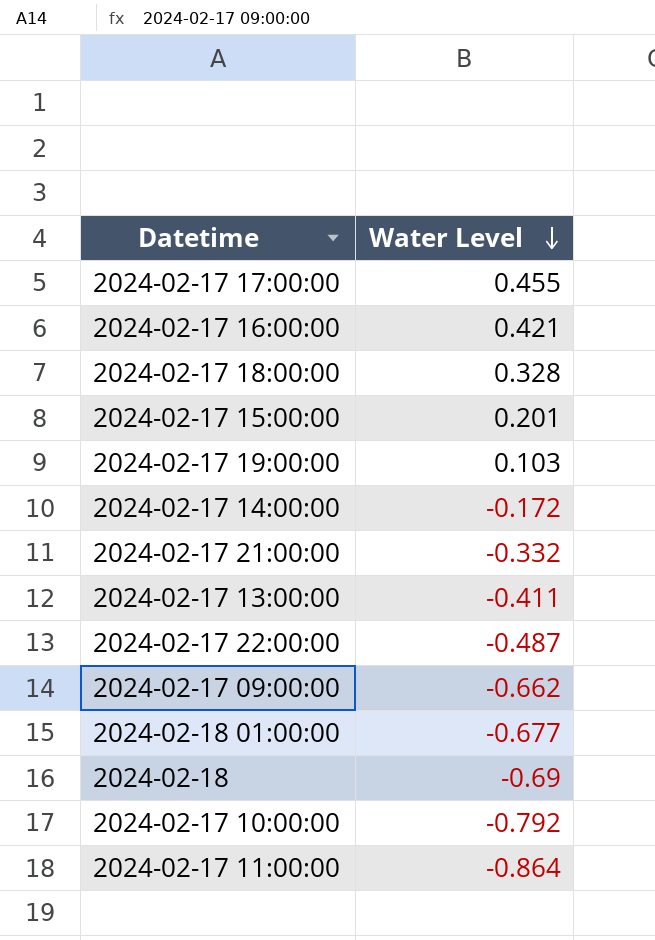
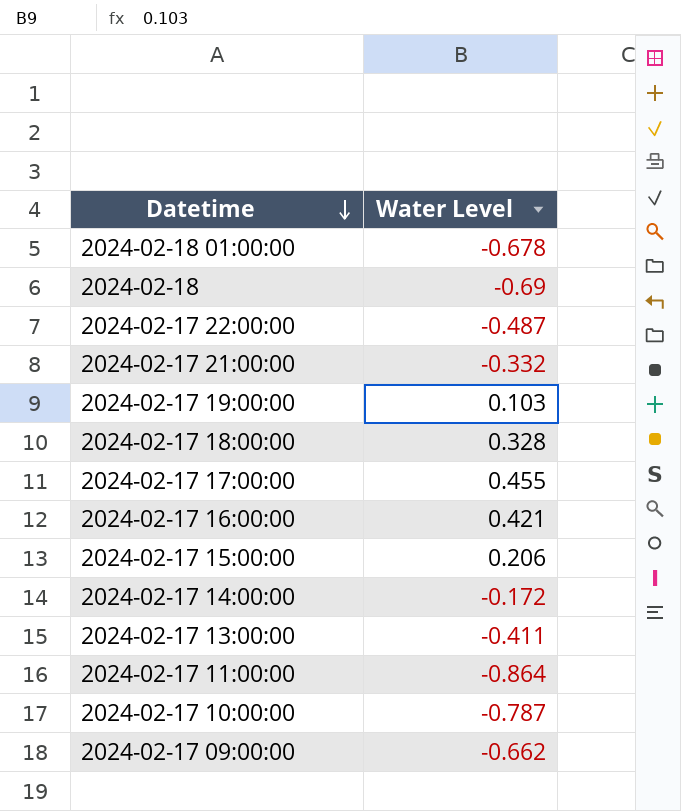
row order: Water Level descending -> Datetime descending
2024-02-18 01:00:00 | Water Level: -0.677 -> -0.678
2024-02-17 15:00:00 | Water Level: 0.201 -> 0.206
2024-02-17 10:00:00 | Water Level: -0.792 -> -0.787

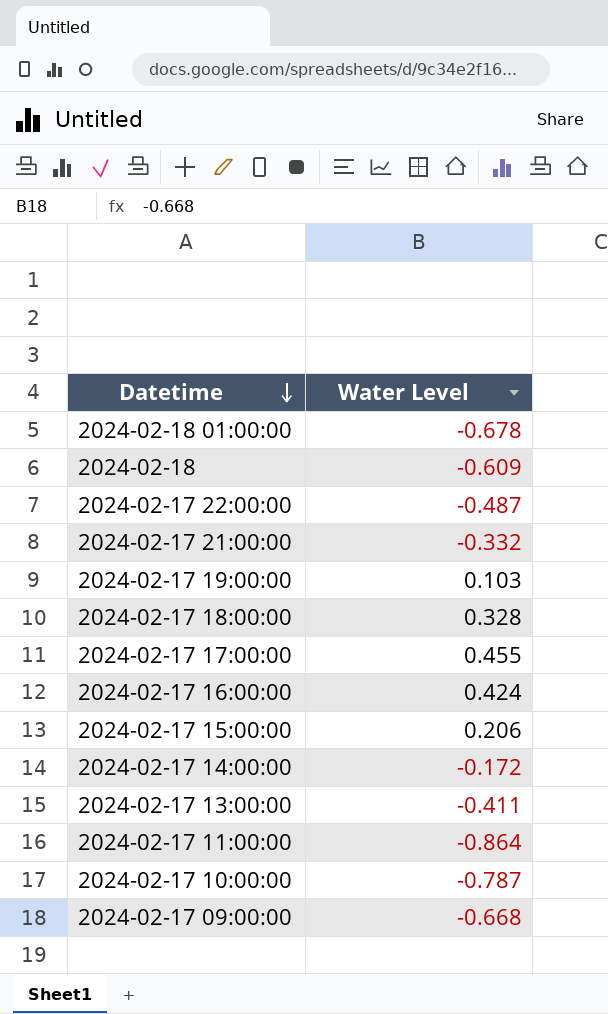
2024-02-18 | Water Level: -0.69 -> -0.609
2024-02-17 16:00:00 | Water Level: 0.421 -> 0.424
2024-02-17 09:00:00 | Water Level: -0.662 -> -0.668

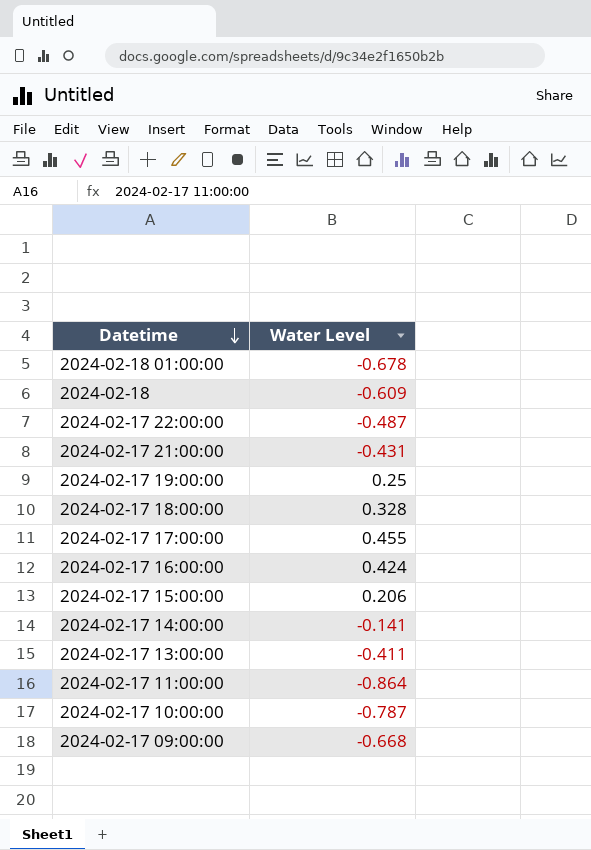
2024-02-17 21:00:00 | Water Level: -0.332 -> -0.431
2024-02-17 19:00:00 | Water Level: 0.103 -> 0.25
2024-02-17 14:00:00 | Water Level: -0.172 -> -0.141

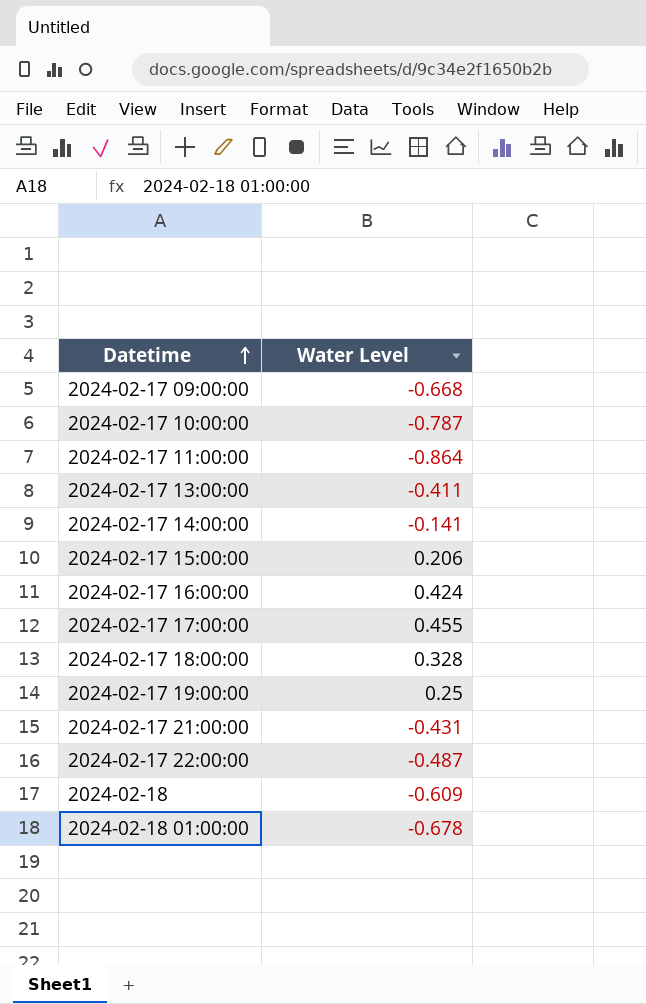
row order: Datetime descending -> Datetime ascending

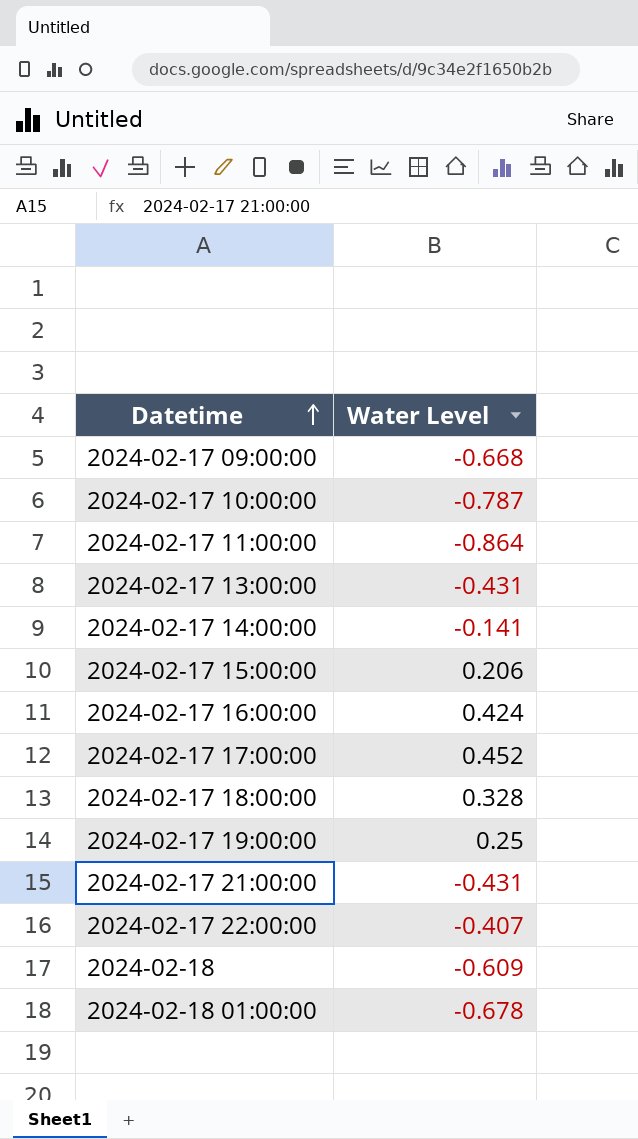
2024-02-17 13:00:00 | Water Level: -0.411 -> -0.431
2024-02-17 17:00:00 | Water Level: 0.455 -> 0.452
2024-02-17 22:00:00 | Water Level: -0.487 -> -0.407

